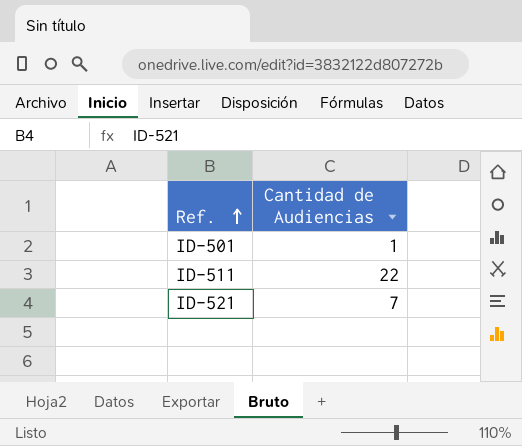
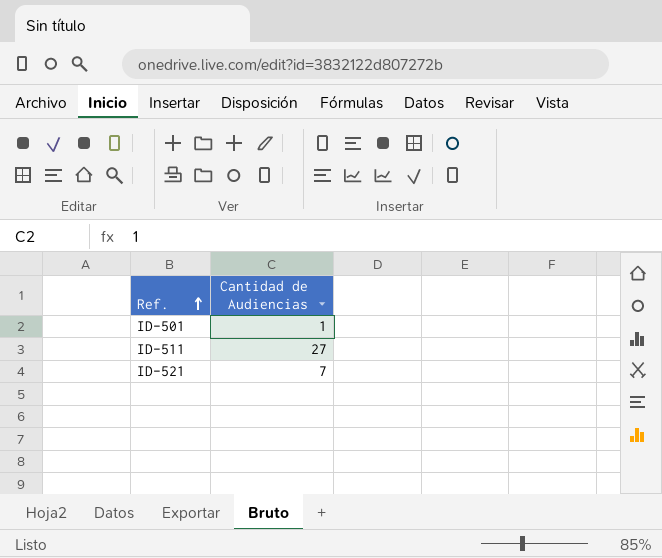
ID-511 | Cantidad de Audiencias: 22 -> 27

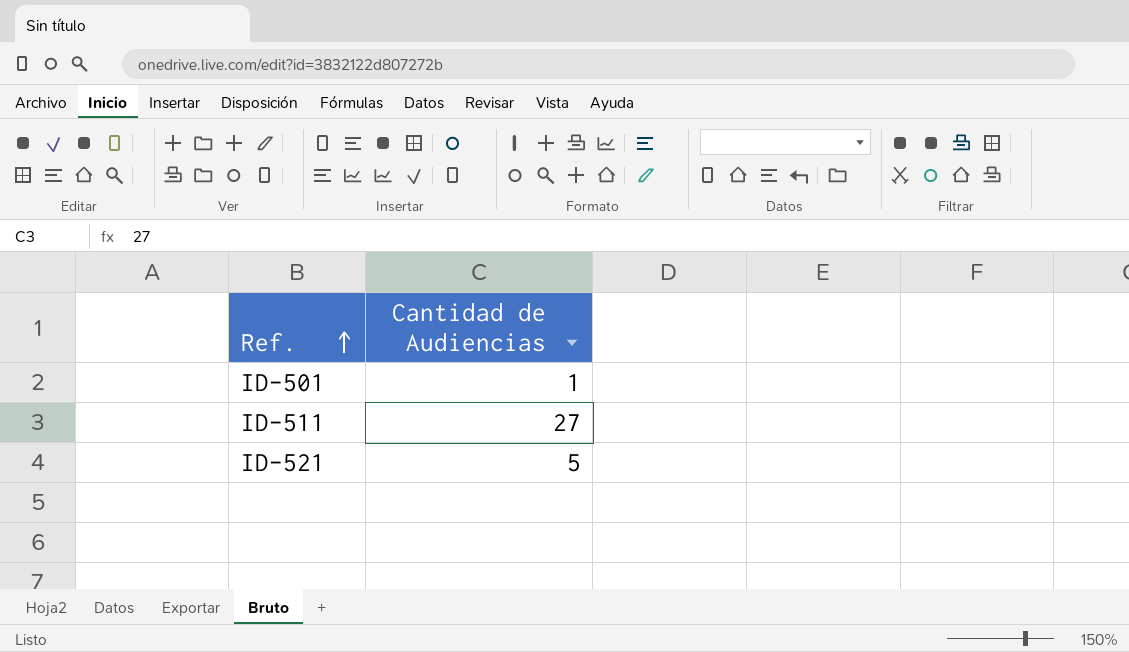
ID-521 | Cantidad de Audiencias: 7 -> 5

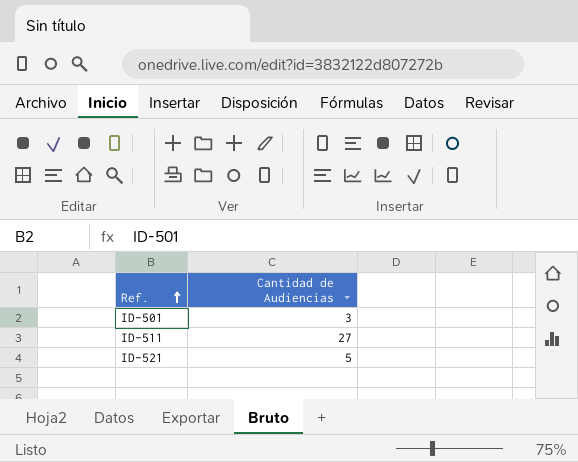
ID-501 | Cantidad de Audiencias: 1 -> 3

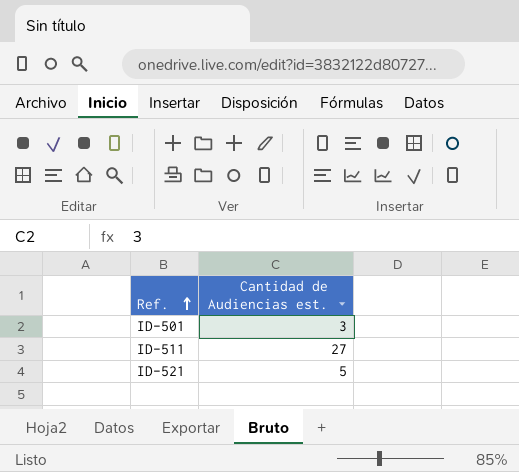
column name: Cantidad de Audiencias -> Cantidad de Audiencias est.

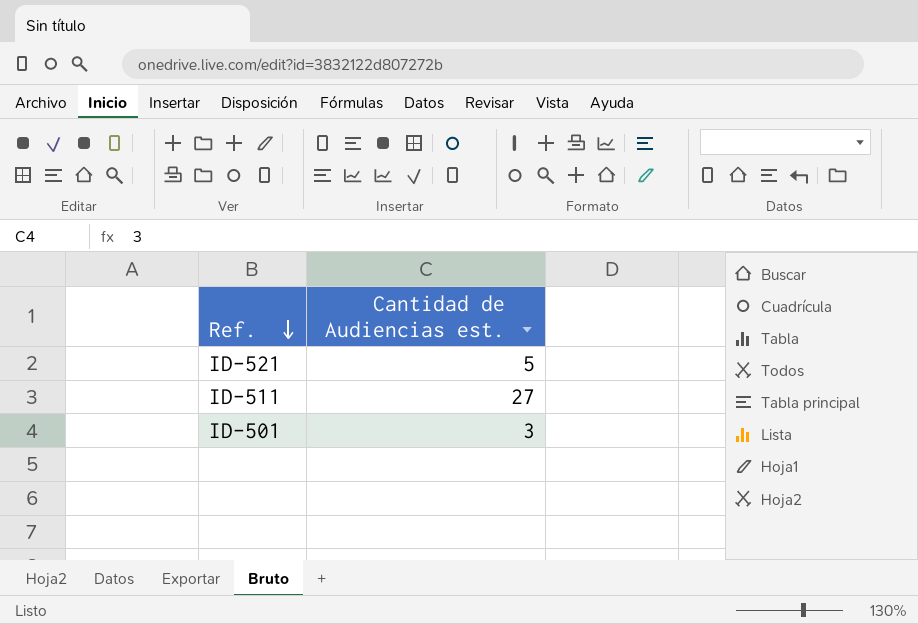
row order: Ref. ascending -> Ref. descending

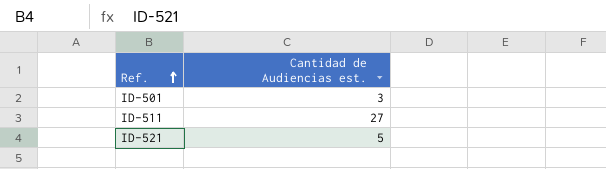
row order: Ref. descending -> Ref. ascending

